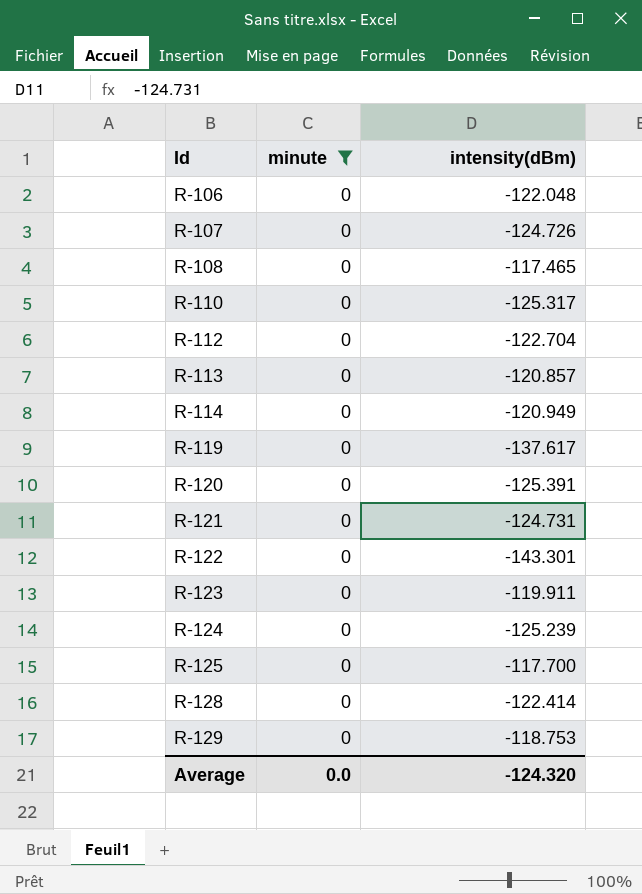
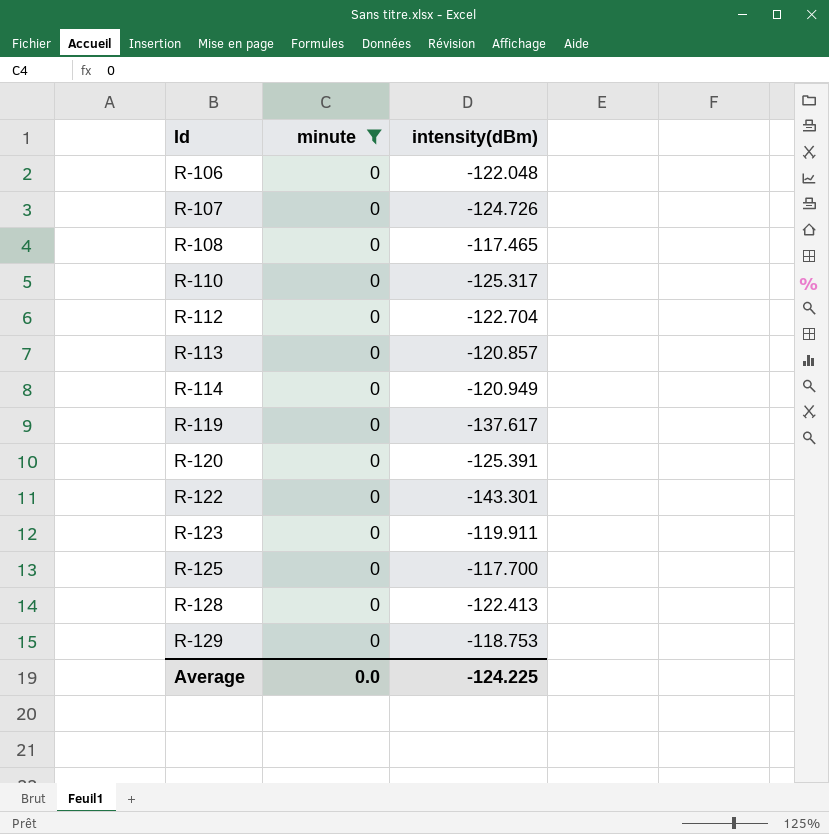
row R-121: 0 | -124.731 -> none
row R-124: 0 | -125.239 -> none
R-128 | intensity(dBm): -122.414 -> -122.413
Average | intensity(dBm): -124.320 -> -124.225

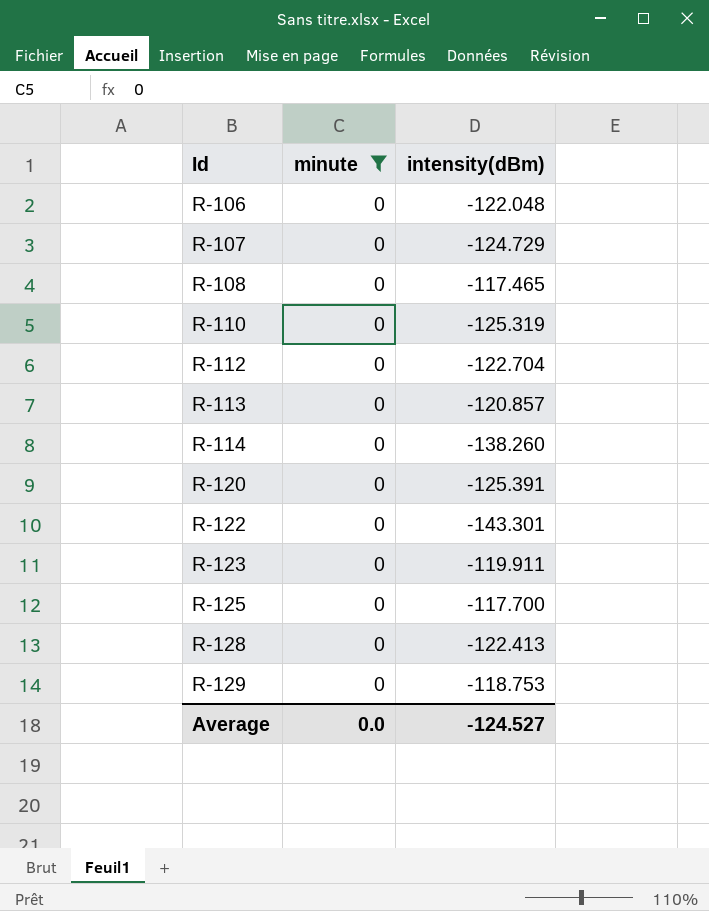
row R-119: 0 | -137.617 -> none
R-107 | intensity(dBm): -124.726 -> -124.729
R-110 | intensity(dBm): -125.317 -> -125.319
R-114 | intensity(dBm): -120.949 -> -138.260
Average | intensity(dBm): -124.225 -> -124.527

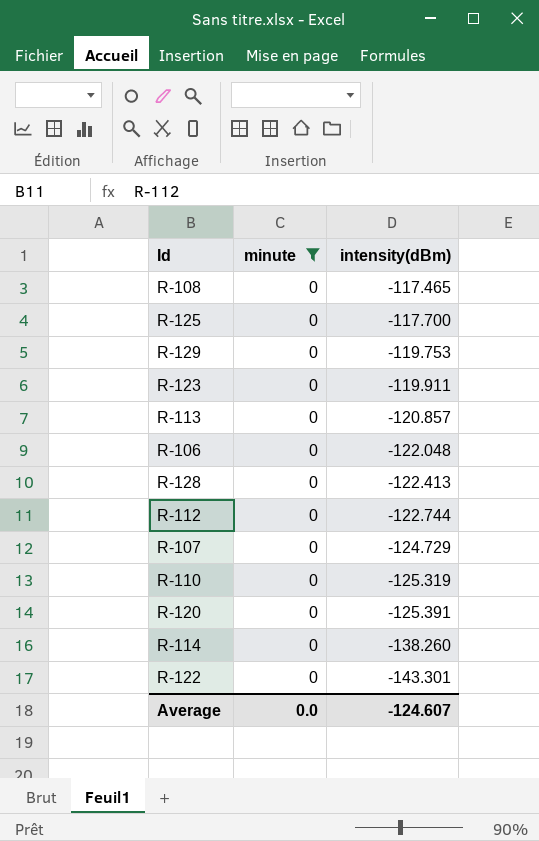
row order: Id ascending -> intensity(dBm) descending
R-129 | intensity(dBm): -118.753 -> -119.753
R-112 | intensity(dBm): -122.704 -> -122.744
Average | intensity(dBm): -124.527 -> -124.607

